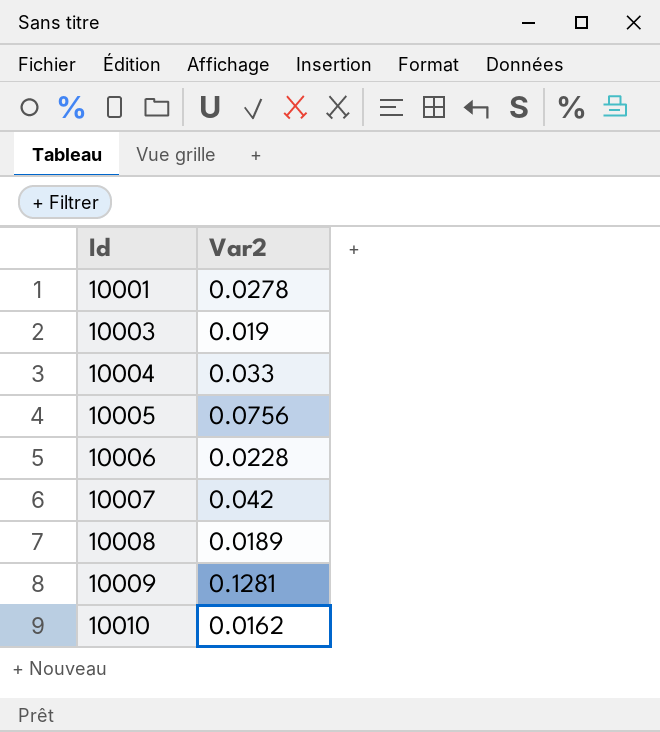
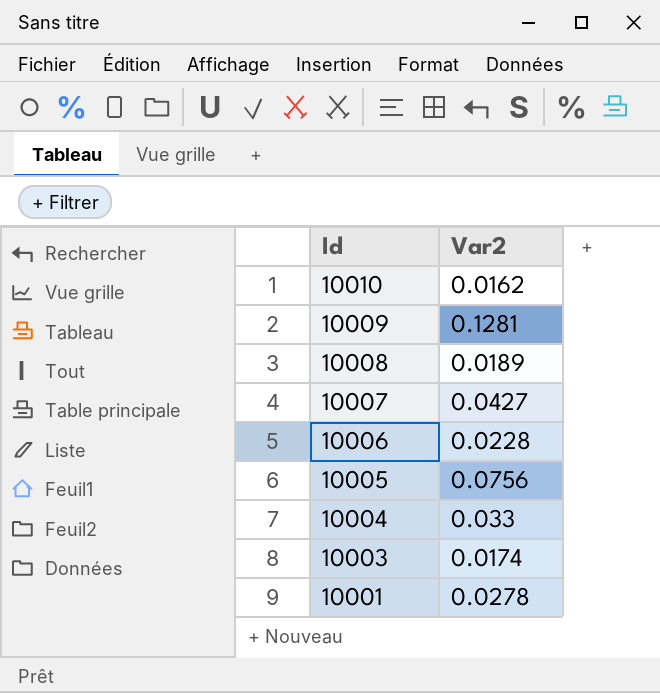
row order: Id ascending -> Id descending
10007 | Var2: 0.042 -> 0.0427
10003 | Var2: 0.019 -> 0.0174

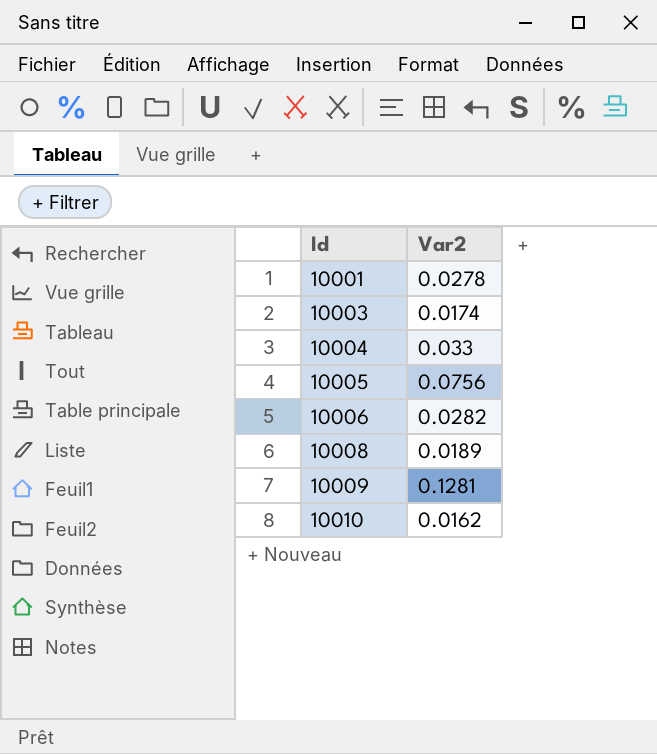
row order: Id descending -> Id ascending
row 10007: 0.0427 -> none
10006 | Var2: 0.0228 -> 0.0282

